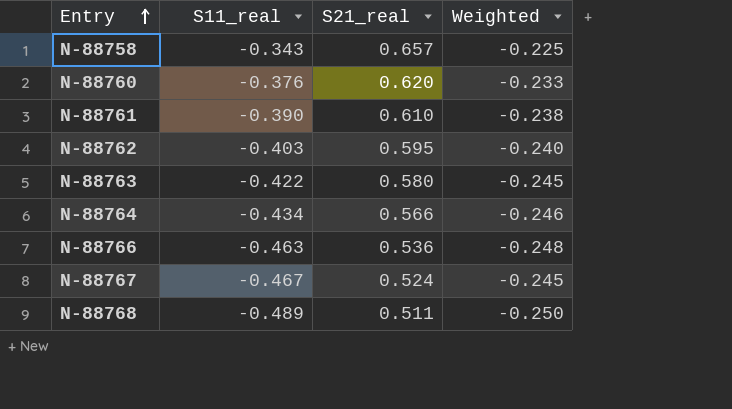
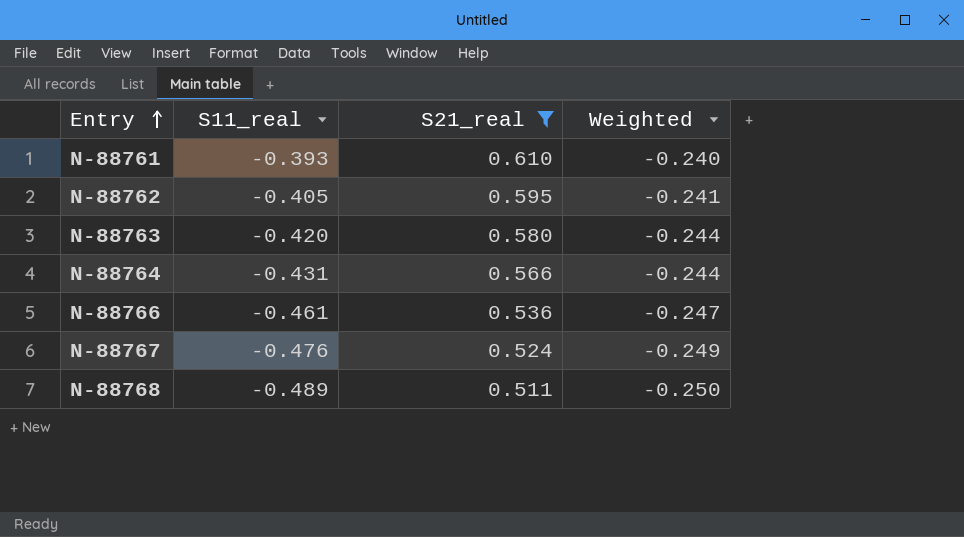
filter: none -> S21_real <= 0.610
N-88761 | S11_real: -0.390 -> -0.393
N-88761 | Weighted: -0.238 -> -0.240
N-88762 | S11_real: -0.403 -> -0.405
N-88762 | Weighted: -0.240 -> -0.241
N-88763 | S11_real: -0.422 -> -0.420
N-88763 | Weighted: -0.245 -> -0.244
N-88764 | S11_real: -0.434 -> -0.431
N-88764 | Weighted: -0.246 -> -0.244
N-88766 | S11_real: -0.463 -> -0.461
N-88766 | Weighted: -0.248 -> -0.247
N-88767 | S11_real: -0.467 -> -0.476
N-88767 | Weighted: -0.245 -> -0.249

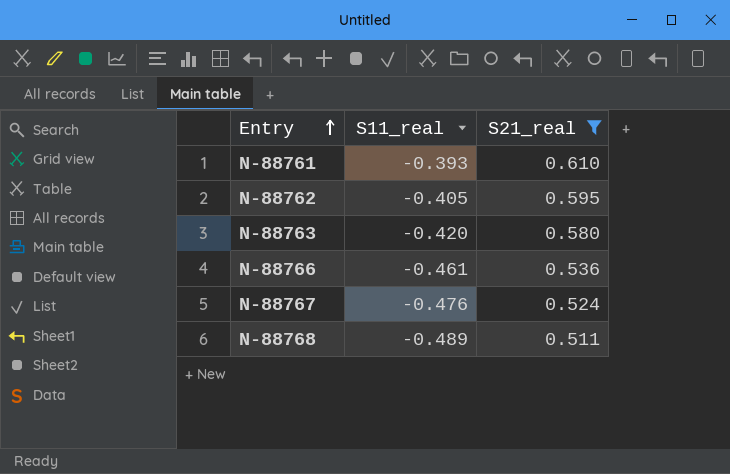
column Weighted | formula: [S11_real] * [S21_real] -> none
row N-88764: -0.431 | 0.566 | -0.244 -> none

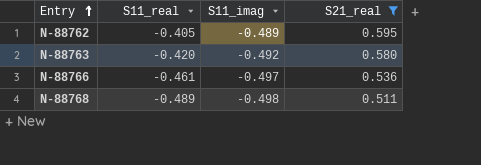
column S11_imag | position: none -> 3
row N-88761: -0.393 | 0.610 -> none
row N-88767: -0.476 | 0.524 -> none

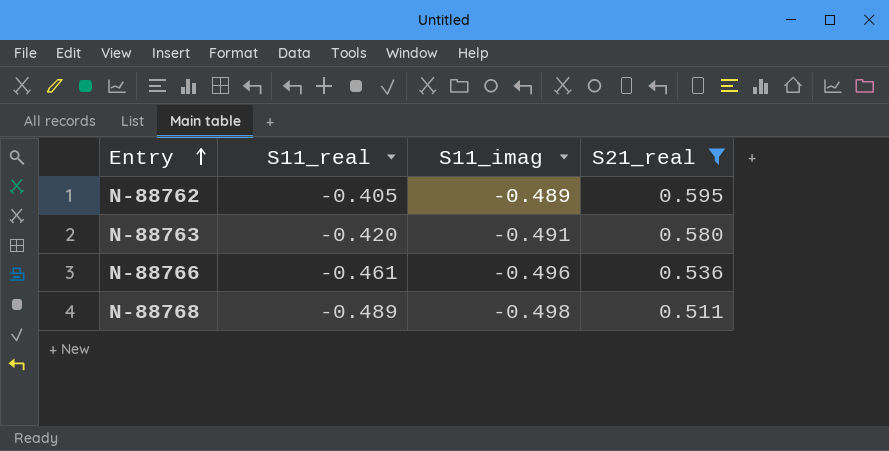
N-88763 | S11_imag: -0.492 -> -0.491
N-88766 | S11_imag: -0.497 -> -0.496

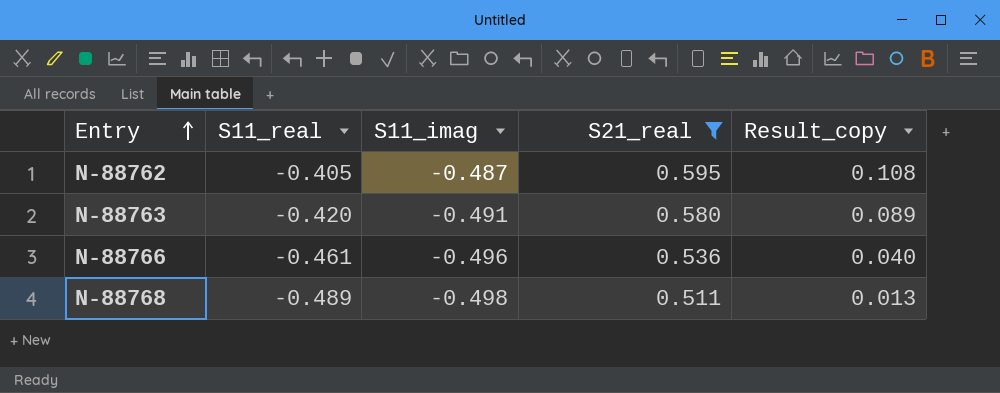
column Result_copy | formula: none -> [S11_imag] + [S21_real]
N-88762 | S11_imag: -0.489 -> -0.487

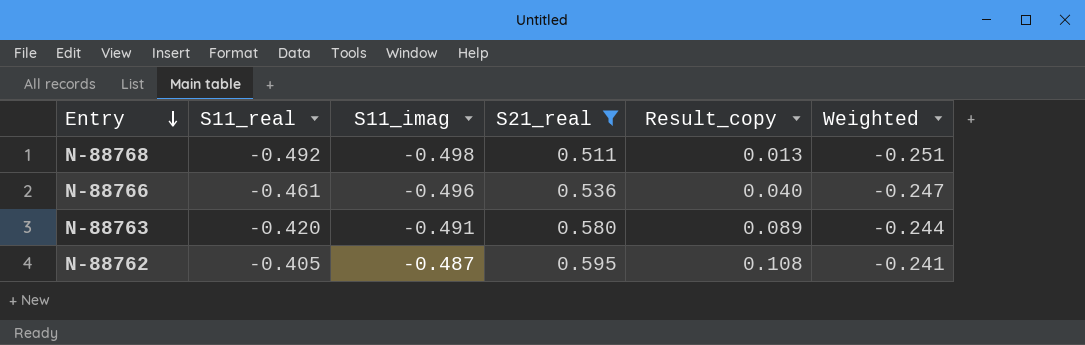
row order: Entry ascending -> Entry descending
column Weighted | formula: none -> [S11_real] * [S21_real]
N-88768 | S11_real: -0.489 -> -0.492

